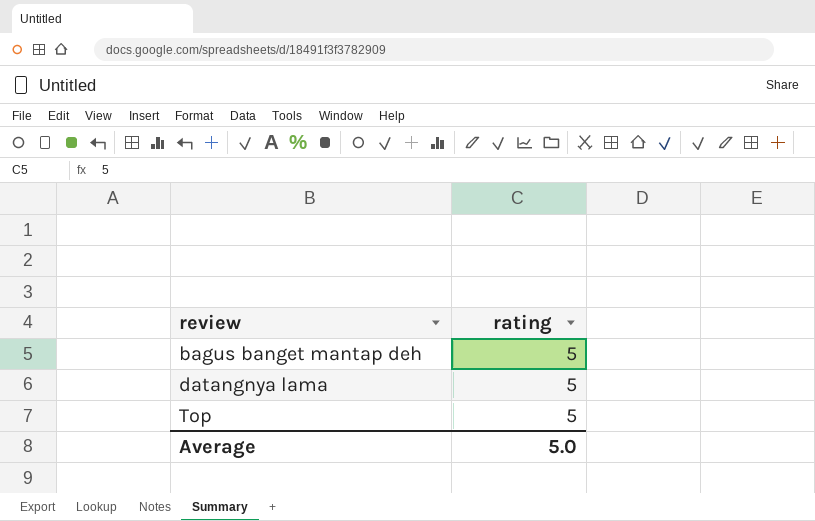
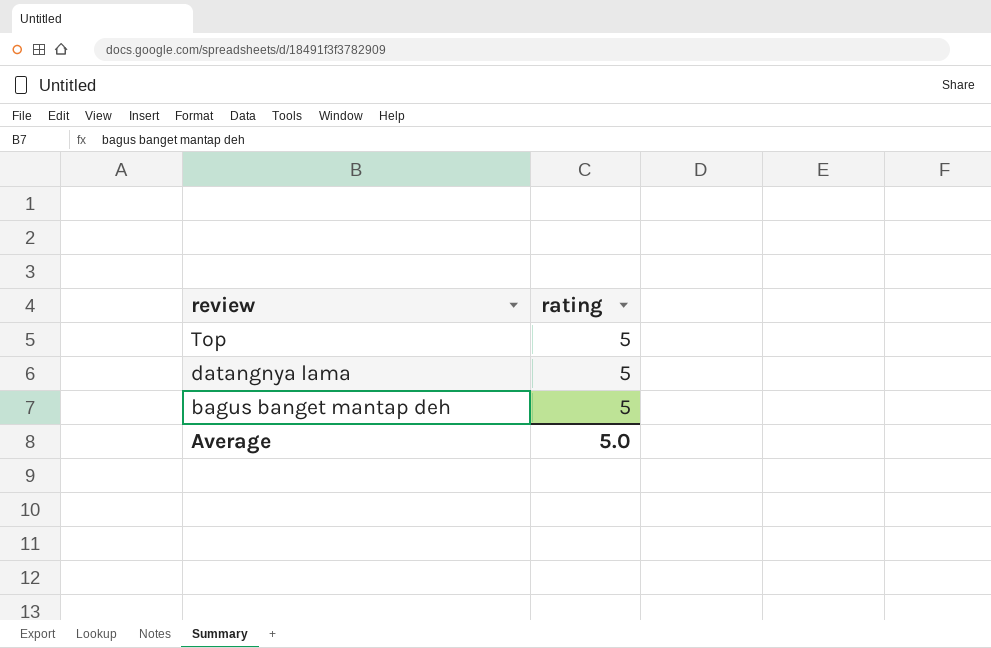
row order: review ascending -> review descending

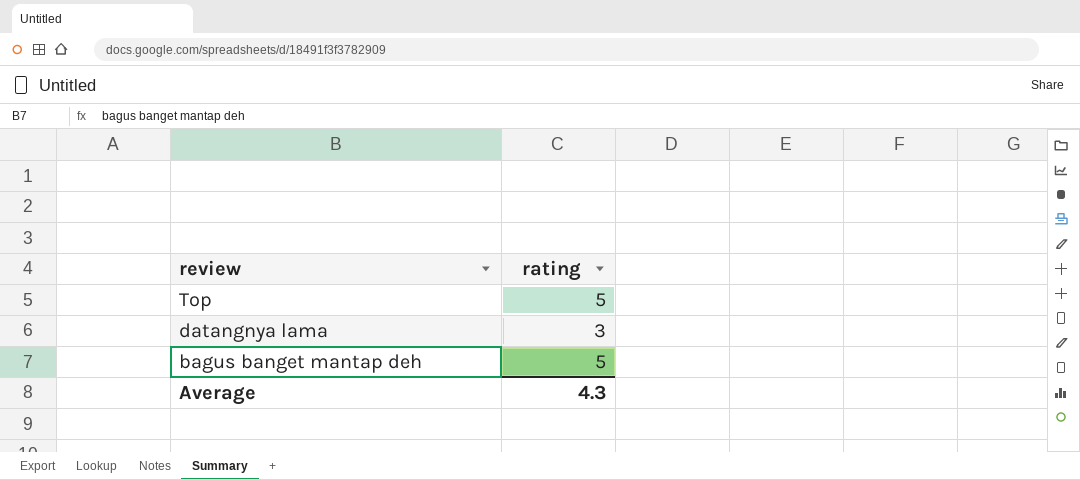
datangnya lama | rating: 5 -> 3
Average | rating: 5.0 -> 4.3

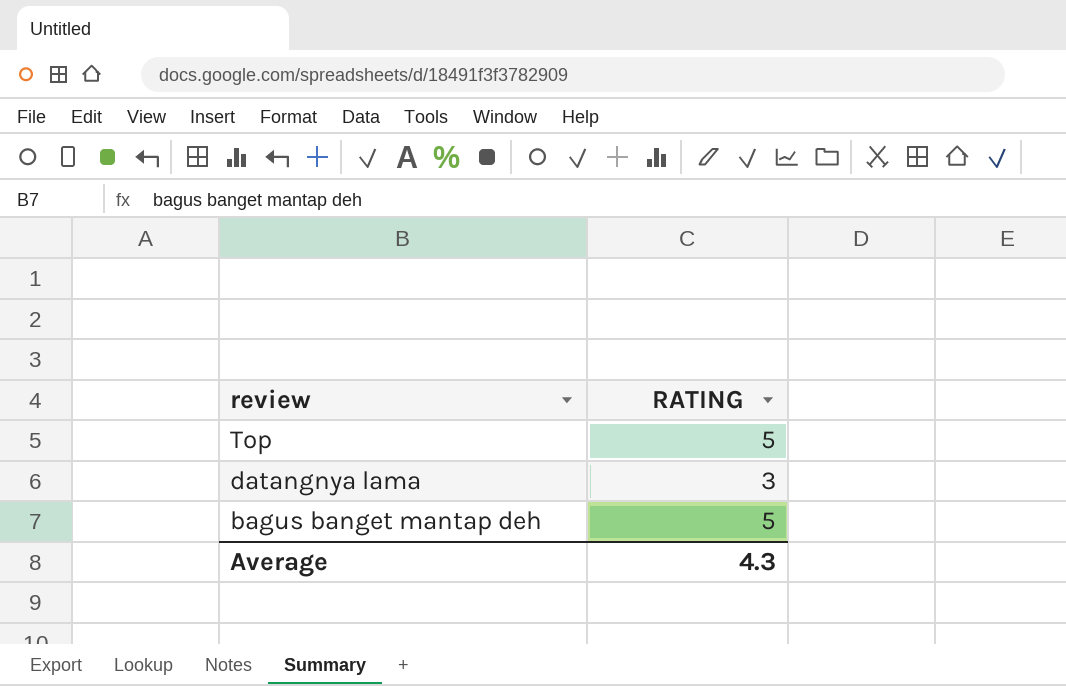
column name: rating -> RATING

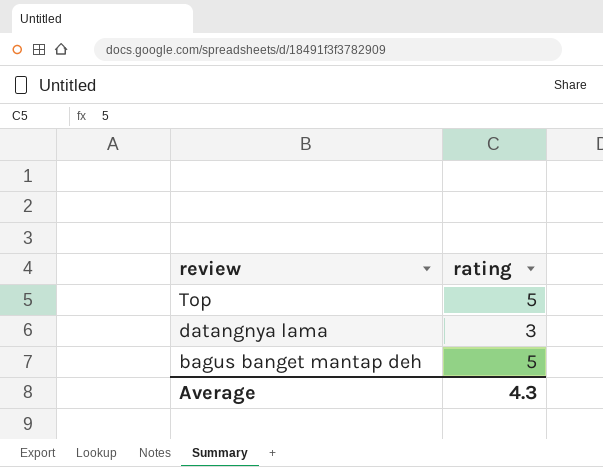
column name: RATING -> rating

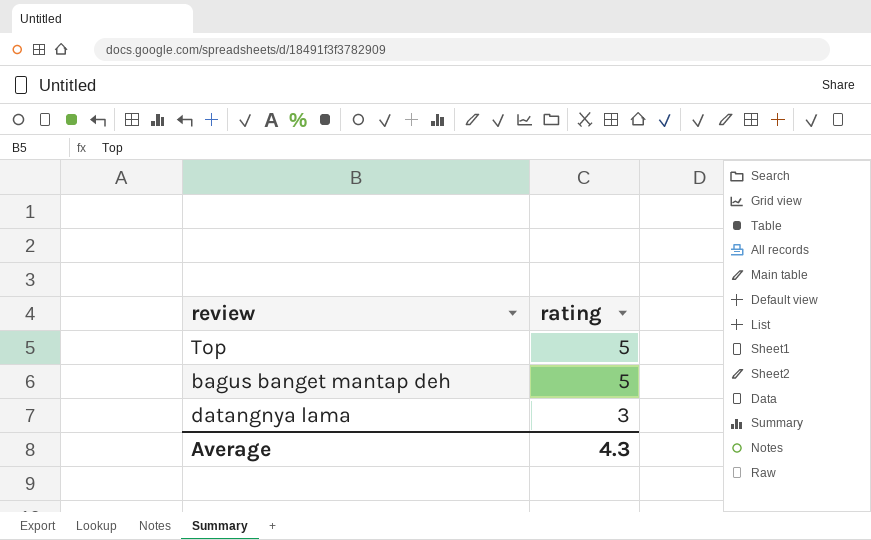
row order: review descending -> rating descending

